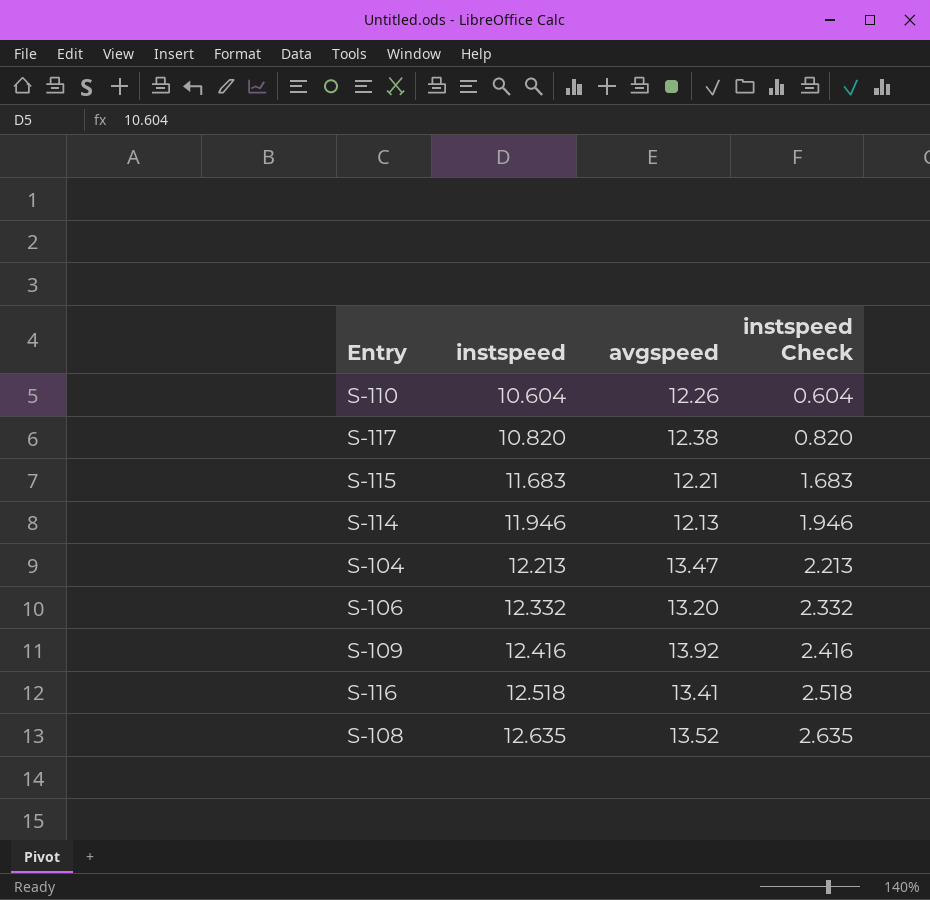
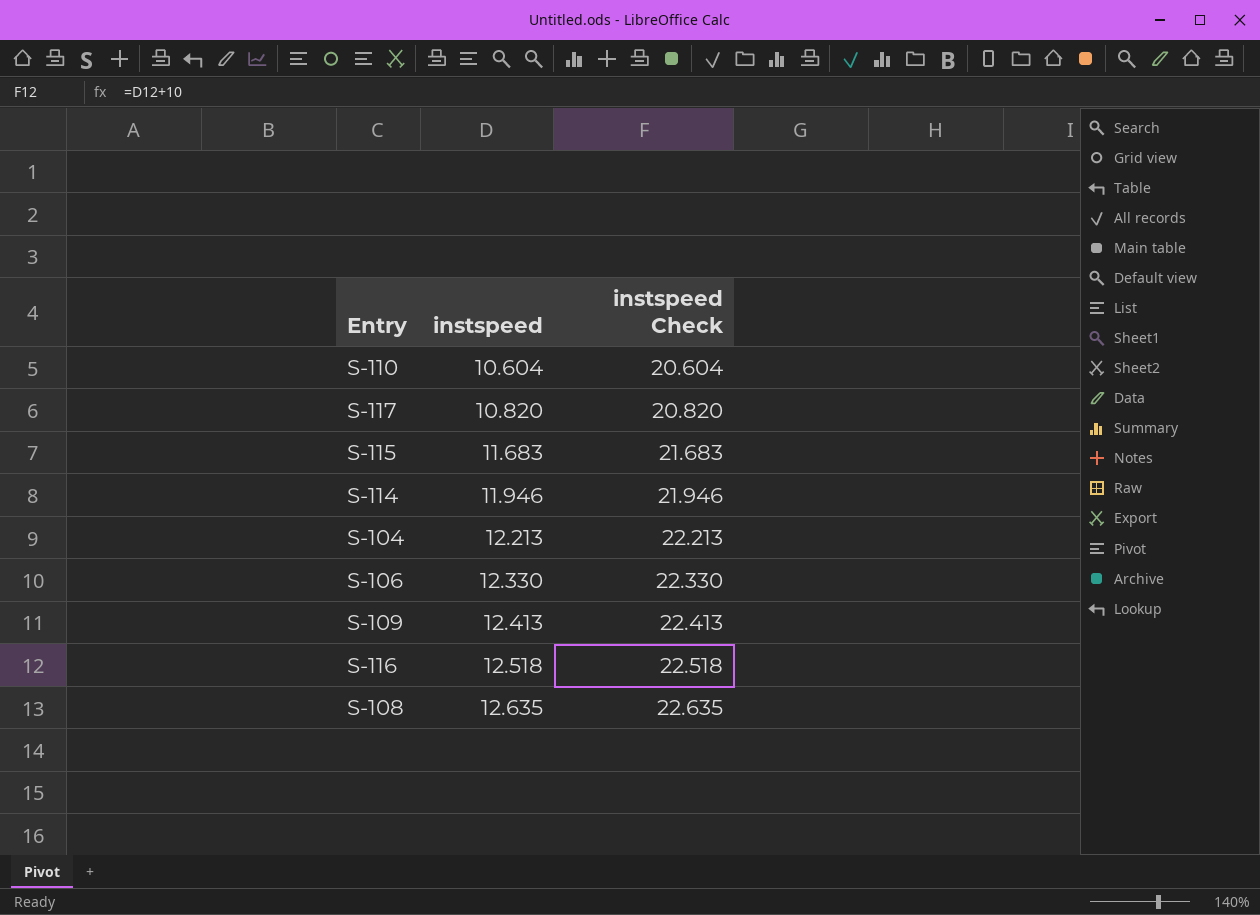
column avgspeed | position: 3 -> none
column instspeed Check | formula: [instspeed] - 10 -> [instspeed] + 10
S-106 | instspeed: 12.332 -> 12.330
S-109 | instspeed: 12.416 -> 12.413

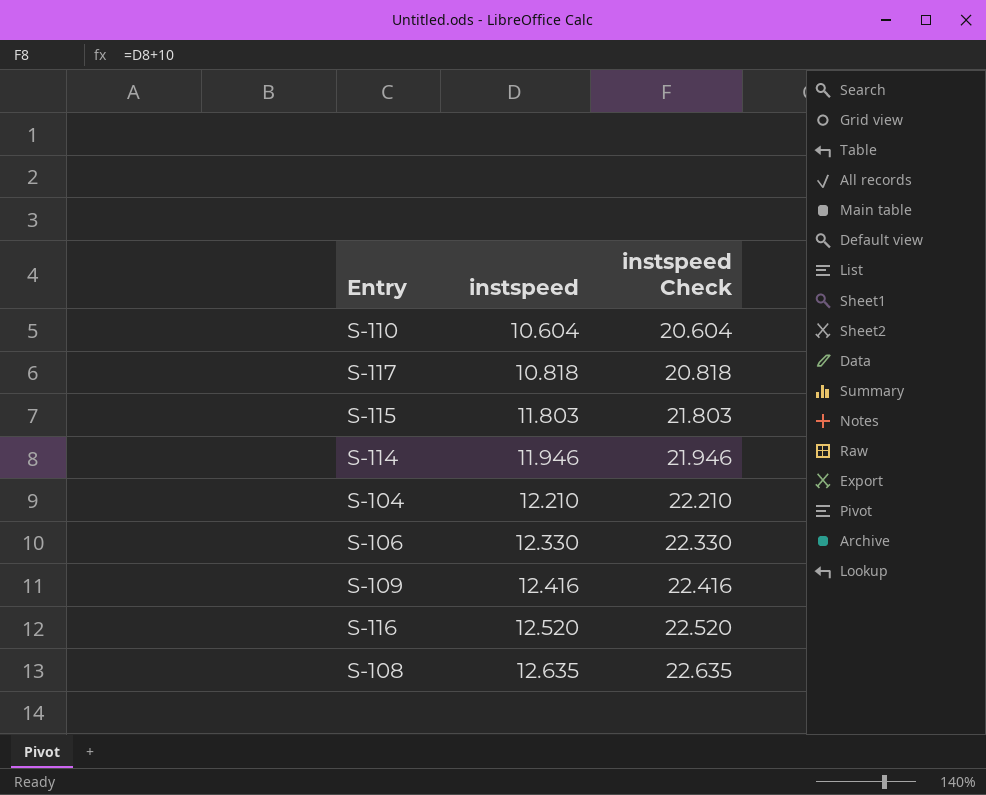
S-117 | instspeed: 10.820 -> 10.818
S-117 | instspeed Check: 20.820 -> 20.818
S-115 | instspeed: 11.683 -> 11.803
S-115 | instspeed Check: 21.683 -> 21.803
S-104 | instspeed: 12.213 -> 12.210
S-104 | instspeed Check: 22.213 -> 22.210
S-109 | instspeed: 12.413 -> 12.416
S-109 | instspeed Check: 22.413 -> 22.416
S-116 | instspeed: 12.518 -> 12.520
S-116 | instspeed Check: 22.518 -> 22.520

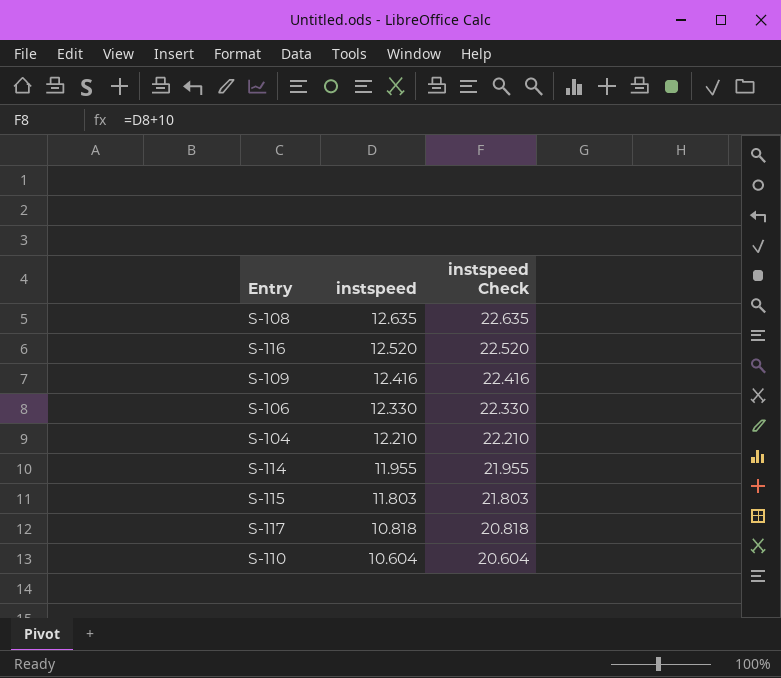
row order: instspeed ascending -> instspeed descending
S-114 | instspeed: 11.946 -> 11.955
S-114 | instspeed Check: 21.946 -> 21.955

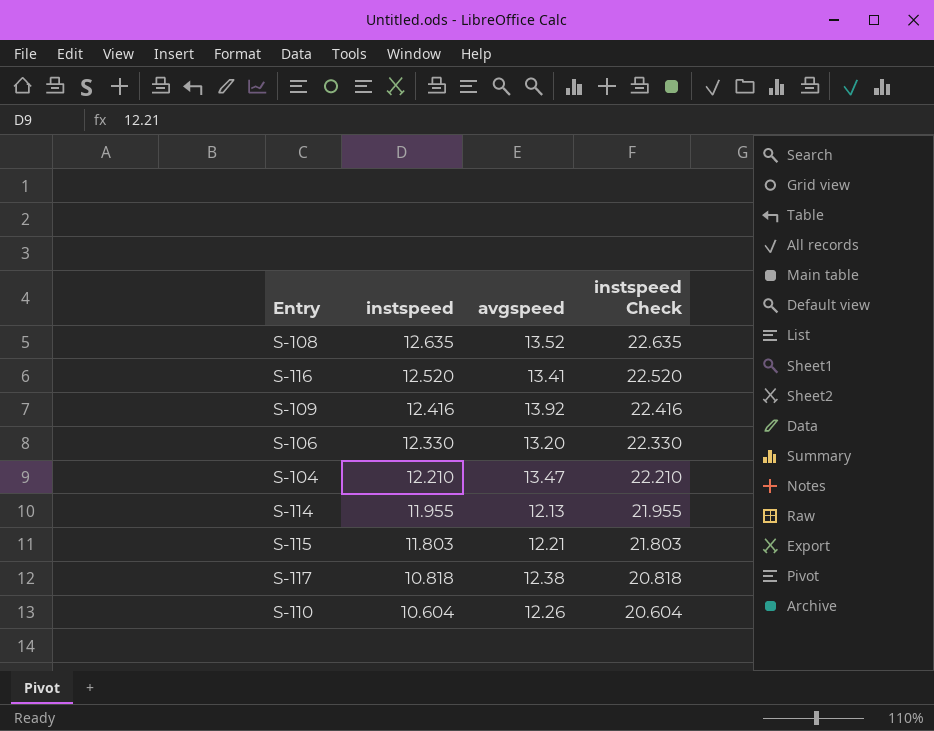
column avgspeed | position: none -> 3

